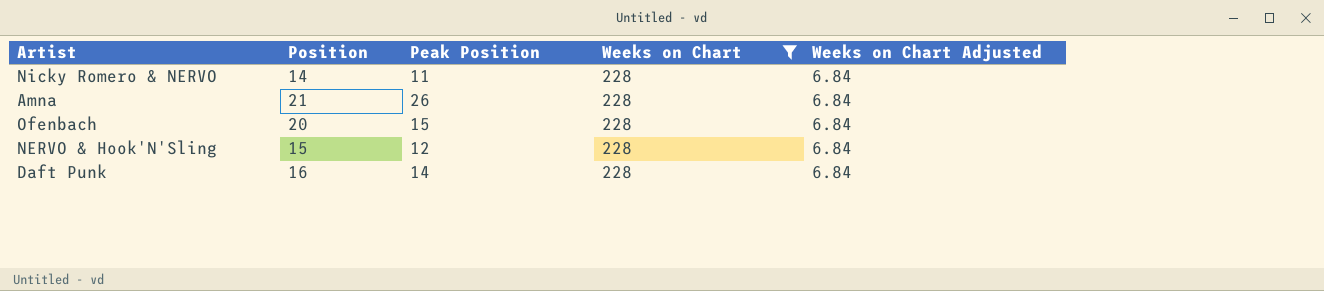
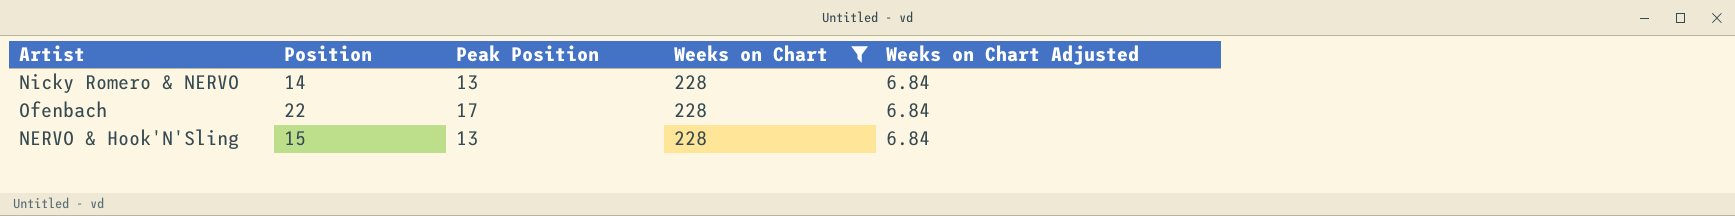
row Amna: 21 | 26 | 228 | 6.84 -> none
row Daft Punk: 16 | 14 | 228 | 6.84 -> none
Nicky Romero & NERVO | Peak Position: 11 -> 13
Ofenbach | Position: 20 -> 22
Ofenbach | Peak Position: 15 -> 17
NERVO & Hook'N'Sling | Peak Position: 12 -> 13

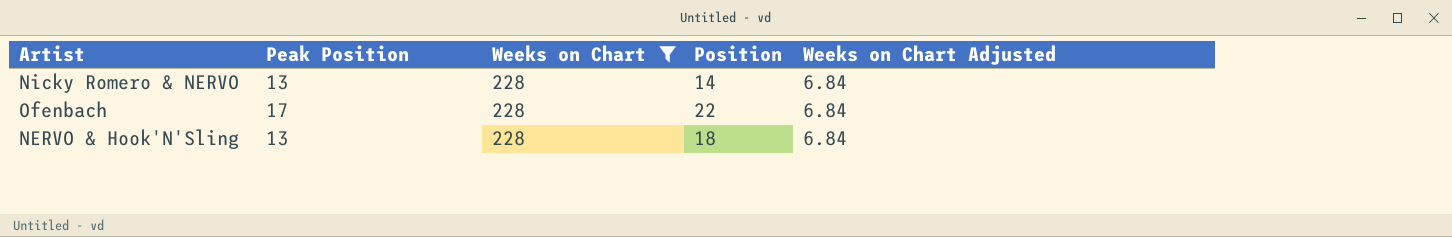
column Position | position: 2 -> 4
NERVO & Hook'N'Sling | Position: 15 -> 18

